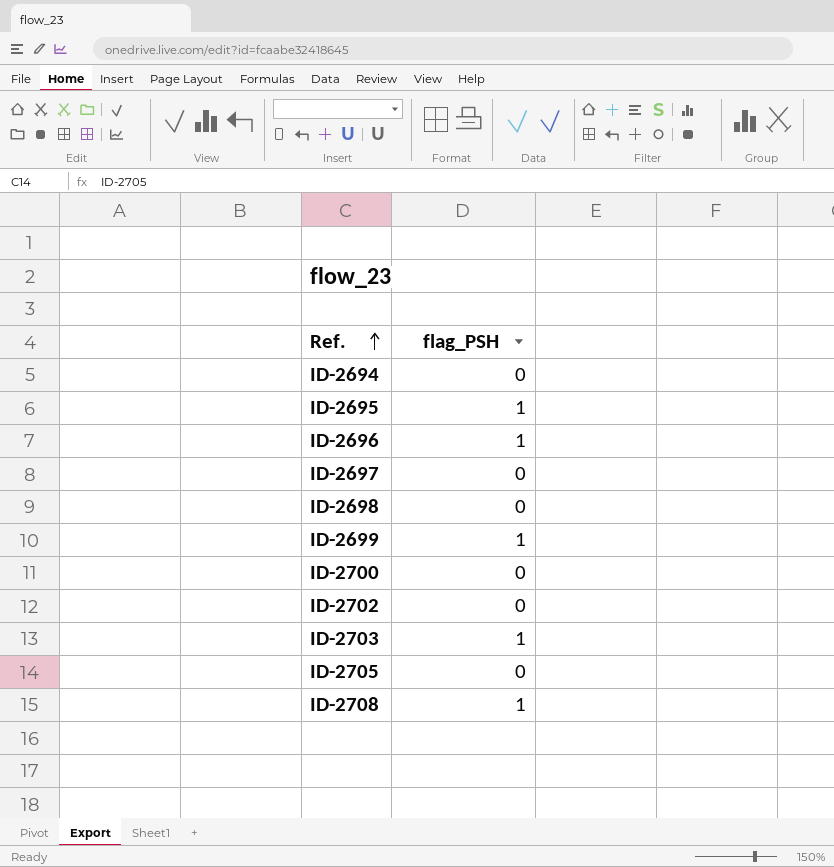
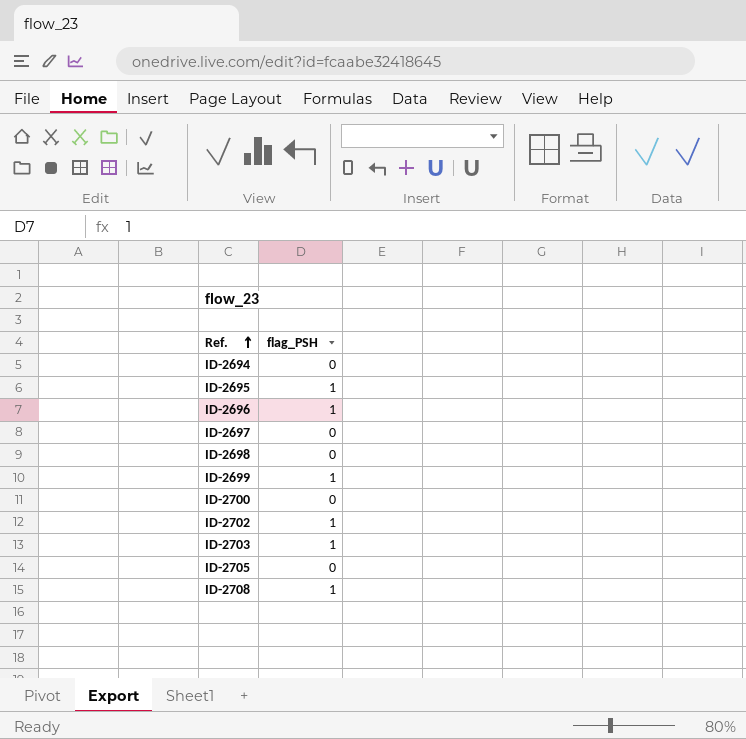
ID-2702 | flag_PSH: 0 -> 1

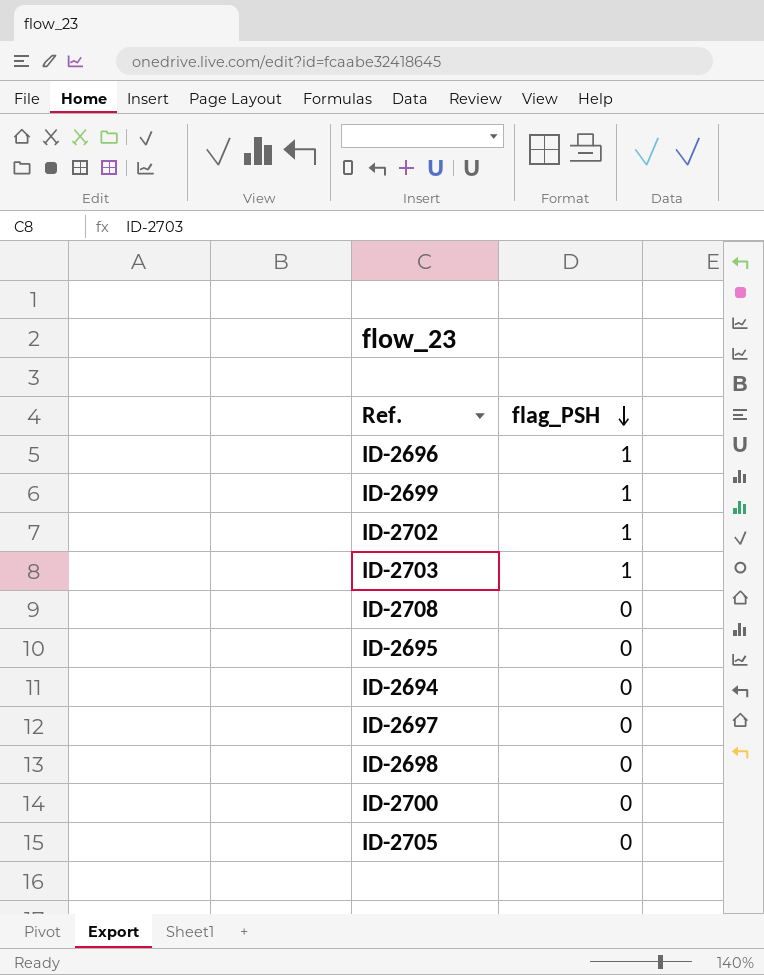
row order: Ref. ascending -> flag_PSH descending
ID-2708 | flag_PSH: 1 -> 0
ID-2695 | flag_PSH: 1 -> 0

